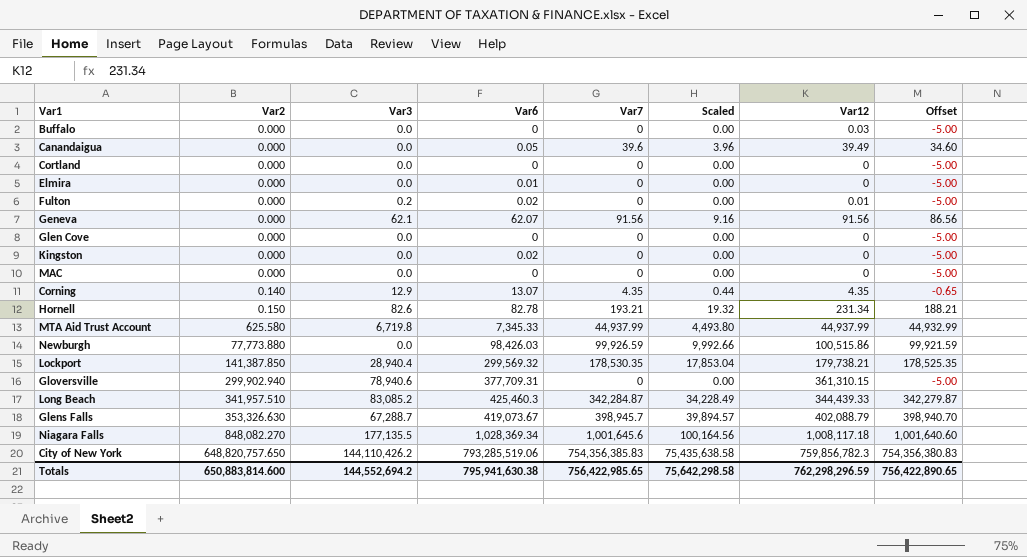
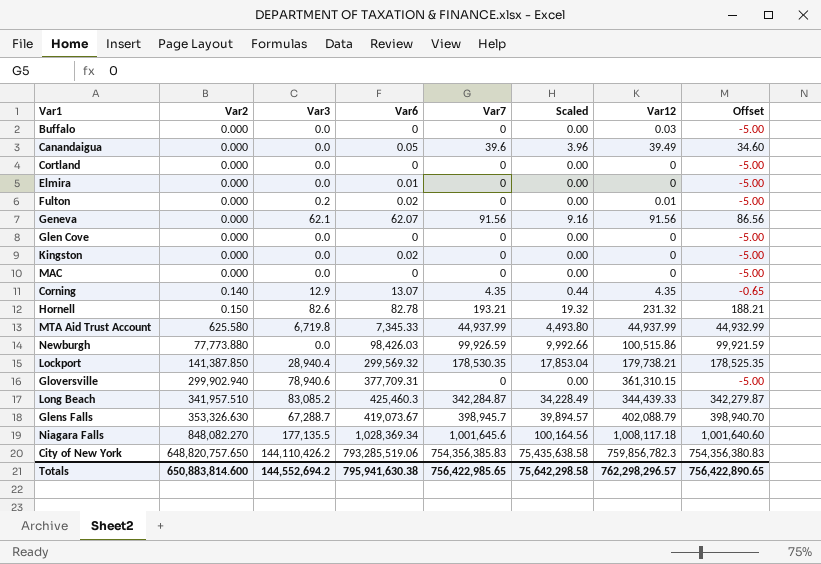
Hornell | Var12: 231.34 -> 231.32
Totals | Var12: 762,298,296.59 -> 762,298,296.57

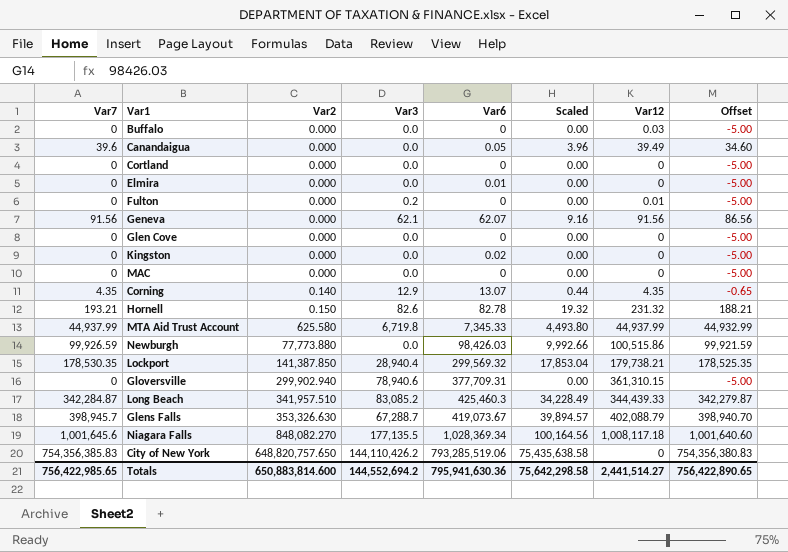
column Var7 | position: 5 -> 1
Fulton | Var6: 0.02 -> 0
City of New York | Var12: 759,856,782.3 -> 0
Totals | Var6: 795,941,630.38 -> 795,941,630.36
Totals | Var12: 762,298,296.57 -> 2,441,514.27

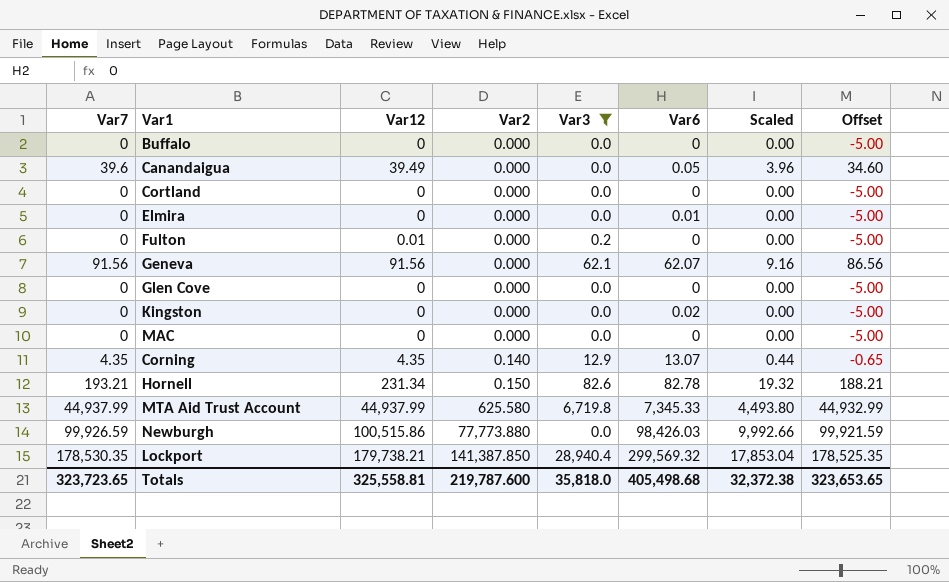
filter: none -> Var3 <= 28,940.4
column Var12 | position: 7 -> 3
Buffalo | Var12: 0.03 -> 0
Hornell | Var12: 231.32 -> 231.34
Totals | Var7: 756,422,985.65 -> 323,723.65
Totals | Var12: 2,441,514.27 -> 325,558.81
Totals | Var2: 650,883,814.600 -> 219,787.600
Totals | Var3: 144,552,694.2 -> 35,818.0
Totals | Var6: 795,941,630.36 -> 405,498.68
Totals | Scaled: 75,642,298.58 -> 32,372.38
Totals | Offset: 756,422,890.65 -> 323,653.65

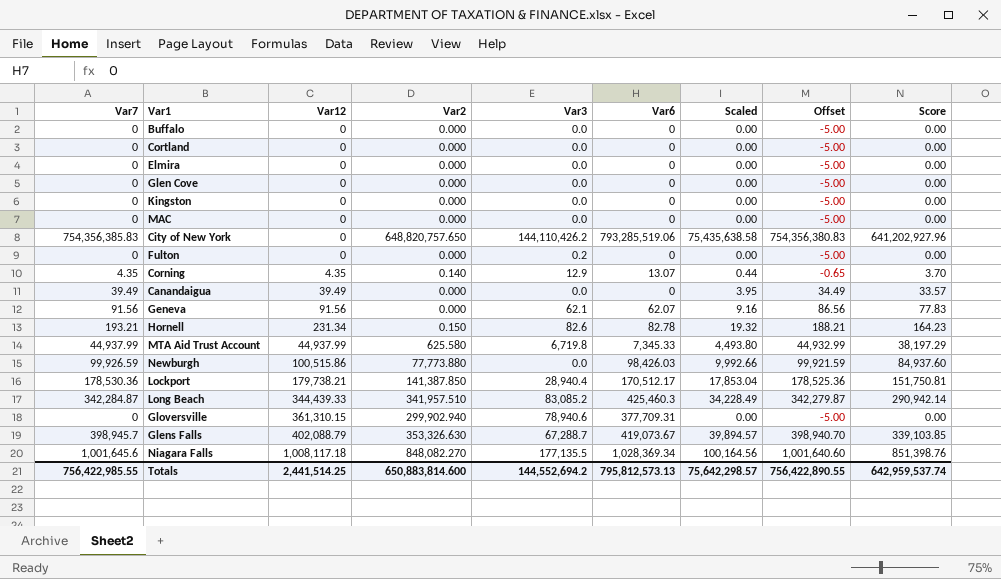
filter: Var3 <= 28,940.4 -> none
row order: Var2 ascending -> Var12 ascending
column Score | formula: none -> [Var7] * 0.85
Elmira | Var6: 0.01 -> 0
Kingston | Var6: 0.02 -> 0
Fulton | Var12: 0.01 -> 0
Canandaigua | Var7: 39.6 -> 39.49
Canandaigua | Var6: 0.05 -> 0
Canandaigua | Scaled: 3.96 -> 3.95
Canandaigua | Offset: 34.60 -> 34.49
Lockport | Var7: 178,530.35 -> 178,530.36
Lockport | Var6: 299,569.32 -> 170,512.17
Lockport | Offset: 178,525.35 -> 178,525.36
Totals | Var7: 323,723.65 -> 756,422,985.55
Totals | Var12: 325,558.81 -> 2,441,514.25
Totals | Var2: 219,787.600 -> 650,883,814.600
Totals | Var3: 35,818.0 -> 144,552,694.2
Totals | Var6: 405,498.68 -> 795,812,573.13
Totals | Scaled: 32,372.38 -> 75,642,298.57
Totals | Offset: 323,653.65 -> 756,422,890.55

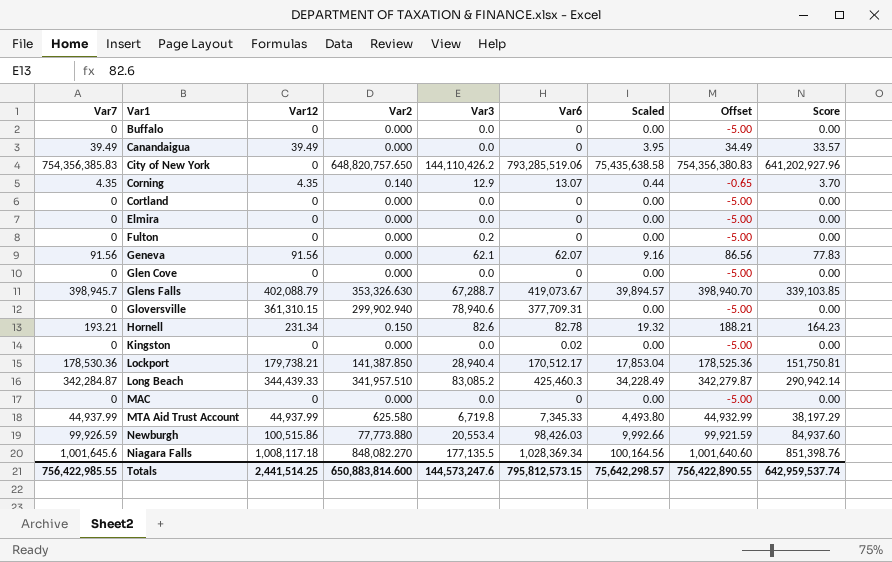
row order: Var12 ascending -> Var1 ascending
Kingston | Var6: 0 -> 0.02
Newburgh | Var3: 0.0 -> 20,553.4
Totals | Var3: 144,552,694.2 -> 144,573,247.6
Totals | Var6: 795,812,573.13 -> 795,812,573.15

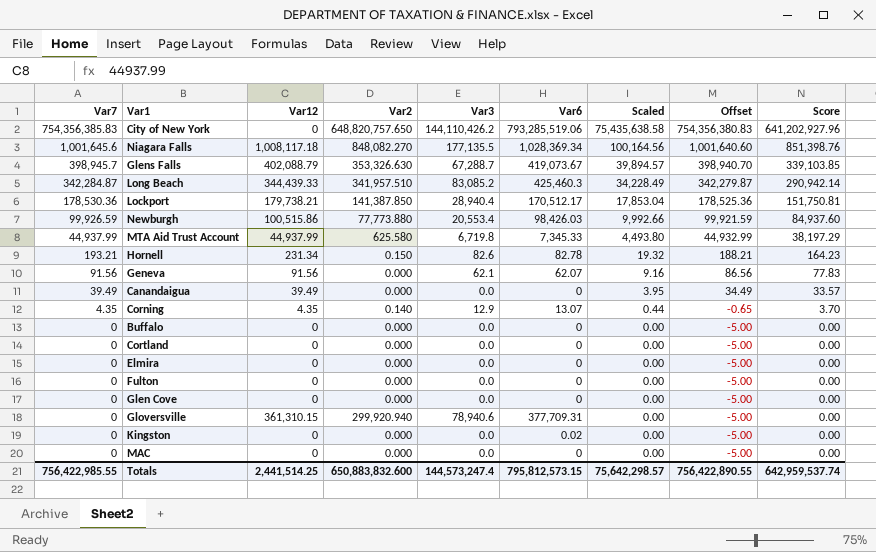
row order: Var1 ascending -> Var7 descending
Fulton | Var3: 0.2 -> 0.0
Gloversville | Var2: 299,902.940 -> 299,920.940
Totals | Var2: 650,883,814.600 -> 650,883,832.600
Totals | Var3: 144,573,247.6 -> 144,573,247.4

